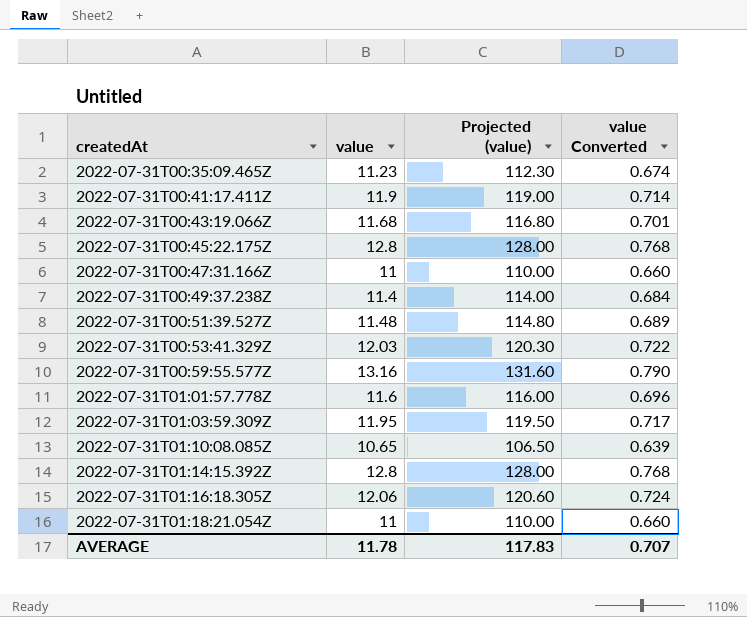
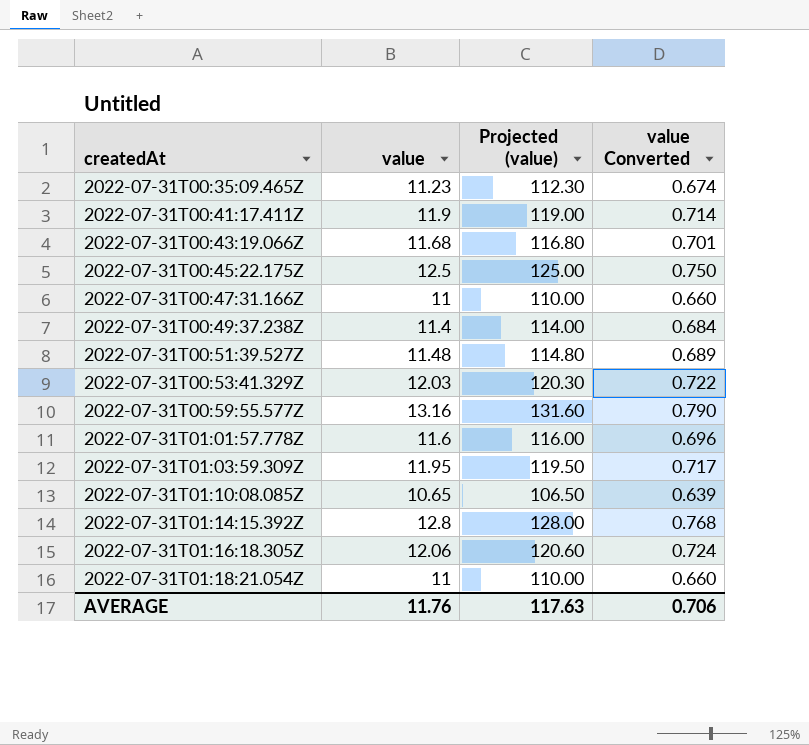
2022-07-31T00:45:22.175Z | value: 12.8 -> 12.5
2022-07-31T00:45:22.175Z | Projected (value): 128.00 -> 125.00
2022-07-31T00:45:22.175Z | value Converted: 0.768 -> 0.750
AVERAGE | value: 11.78 -> 11.76
AVERAGE | Projected (value): 117.83 -> 117.63
AVERAGE | value Converted: 0.707 -> 0.706

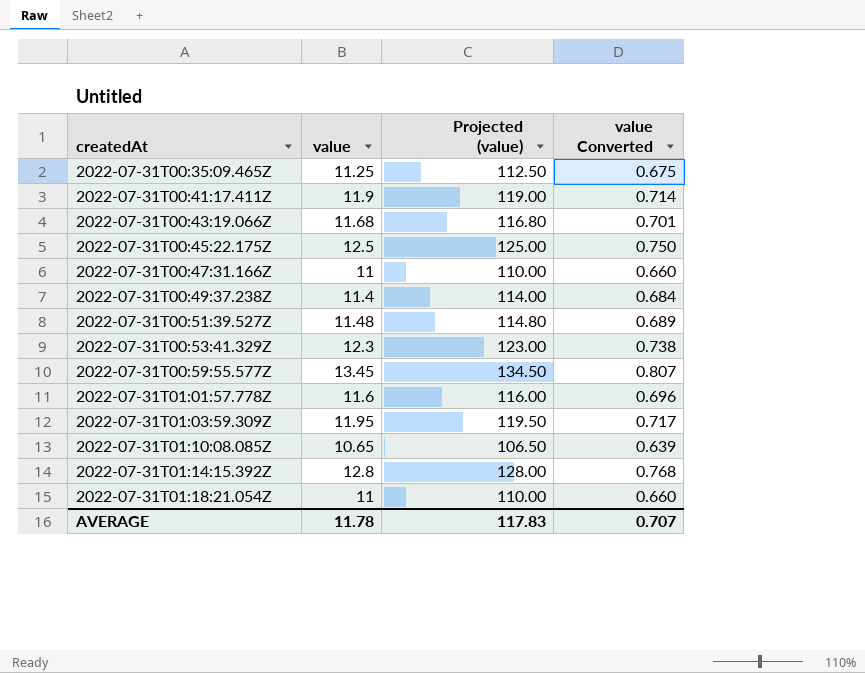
row 2022-07-31T01:16:18.305Z: 12.06 | 120.60 | 0.724 -> none
2022-07-31T00:35:09.465Z | value: 11.23 -> 11.25
2022-07-31T00:35:09.465Z | Projected (value): 112.30 -> 112.50
2022-07-31T00:35:09.465Z | value Converted: 0.674 -> 0.675
2022-07-31T00:53:41.329Z | value: 12.03 -> 12.3
2022-07-31T00:53:41.329Z | Projected (value): 120.30 -> 123.00
2022-07-31T00:53:41.329Z | value Converted: 0.722 -> 0.738
2022-07-31T00:59:55.577Z | value: 13.16 -> 13.45
2022-07-31T00:59:55.577Z | Projected (value): 131.60 -> 134.50
2022-07-31T00:59:55.577Z | value Converted: 0.790 -> 0.807
AVERAGE | value: 11.76 -> 11.78
AVERAGE | Projected (value): 117.63 -> 117.83
AVERAGE | value Converted: 0.706 -> 0.707

